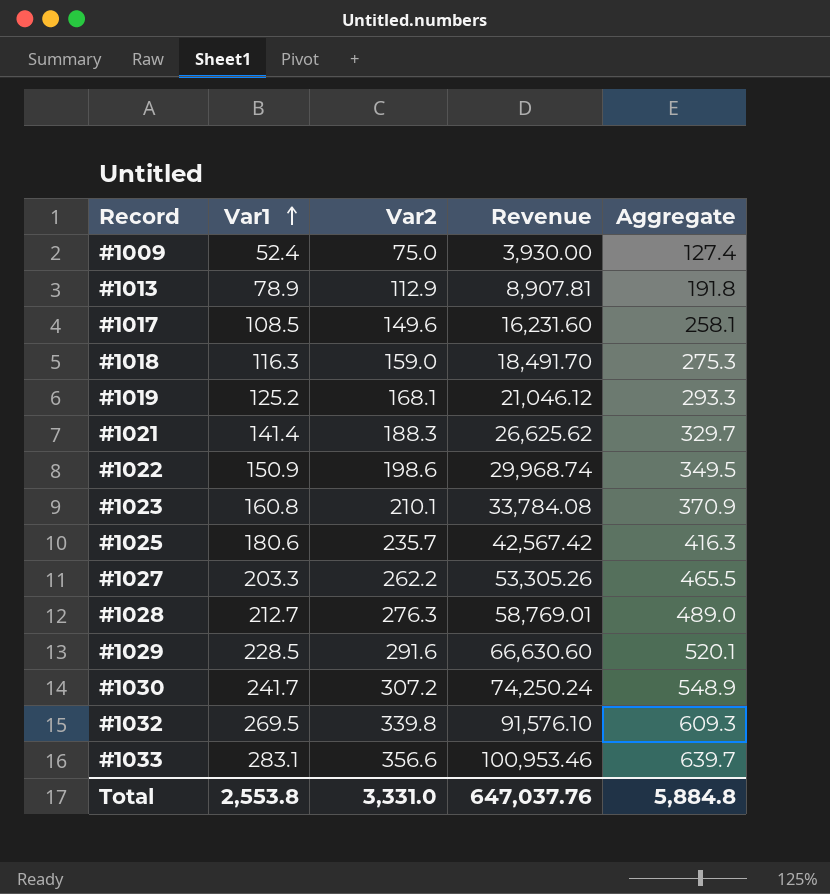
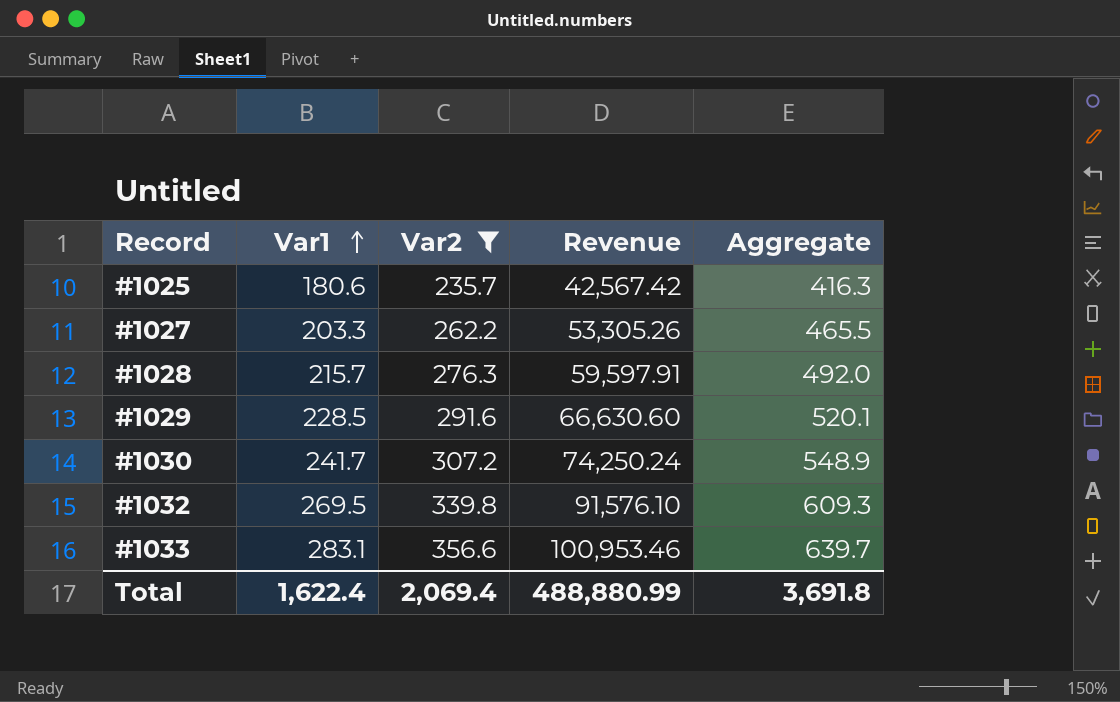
filter: none -> Var2 >= 235.7
#1028 | Var1: 212.7 -> 215.7
#1028 | Revenue: 58,769.01 -> 59,597.91
#1028 | Aggregate: 489.0 -> 492.0
Total | Var1: 2,553.8 -> 1,622.4
Total | Var2: 3,331.0 -> 2,069.4
Total | Revenue: 647,037.76 -> 488,880.99
Total | Aggregate: 5,884.8 -> 3,691.8

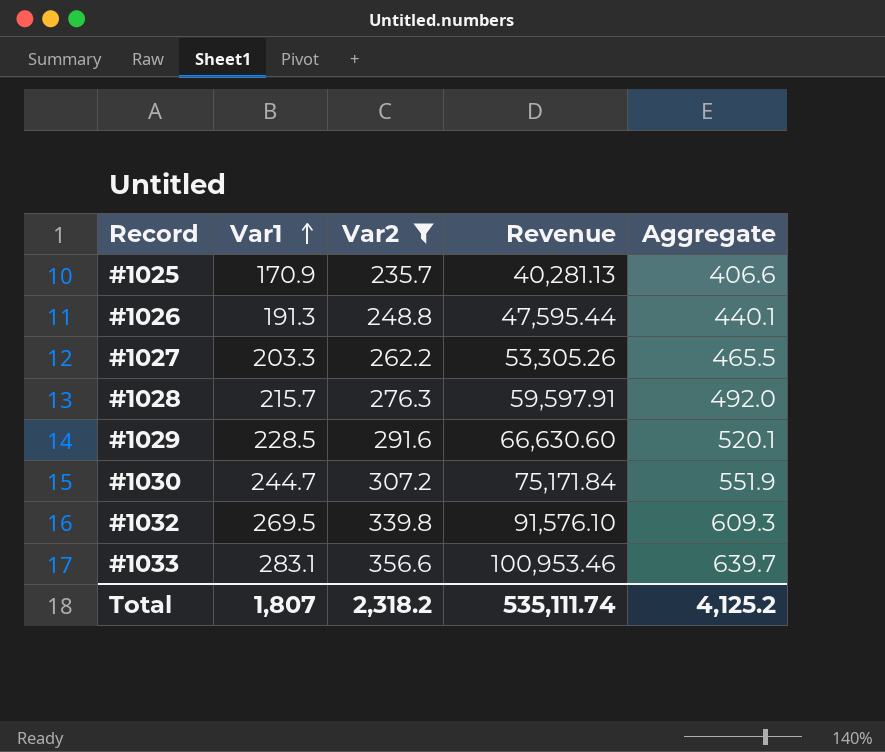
#1025 | Var1: 180.6 -> 170.9
#1025 | Revenue: 42,567.42 -> 40,281.13
#1025 | Aggregate: 416.3 -> 406.6
row #1026: none -> 191.3 | 248.8 | 47,595.44 | 440.1
#1030 | Var1: 241.7 -> 244.7
#1030 | Revenue: 74,250.24 -> 75,171.84
#1030 | Aggregate: 548.9 -> 551.9
Total | Var1: 1,622.4 -> 1,807
Total | Var2: 2,069.4 -> 2,318.2
Total | Revenue: 488,880.99 -> 535,111.74
Total | Aggregate: 3,691.8 -> 4,125.2

